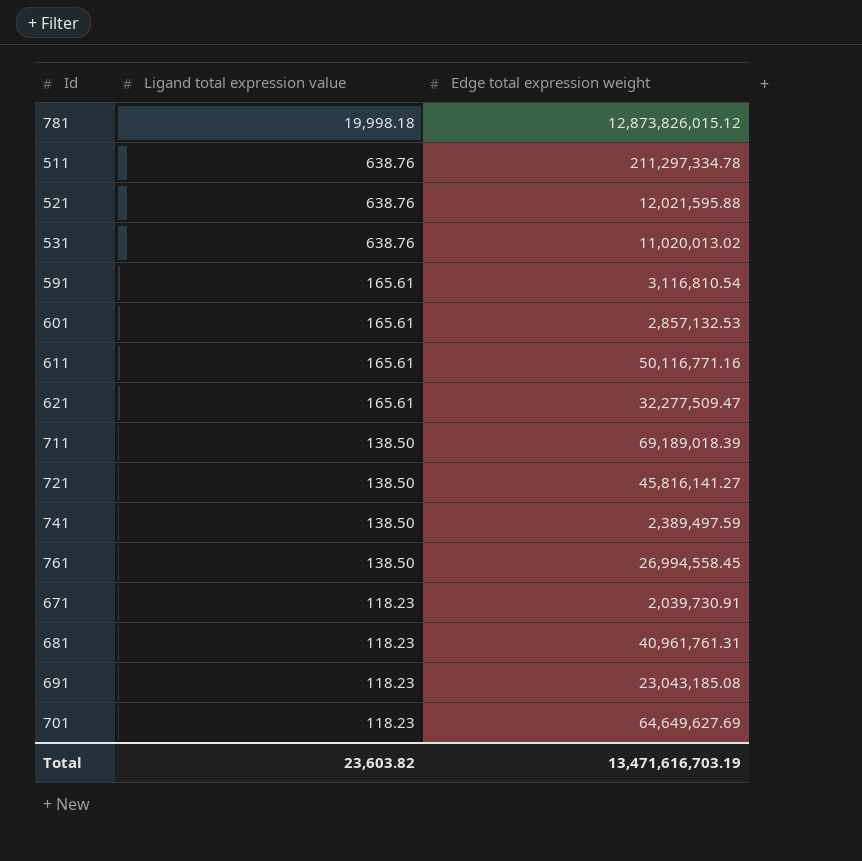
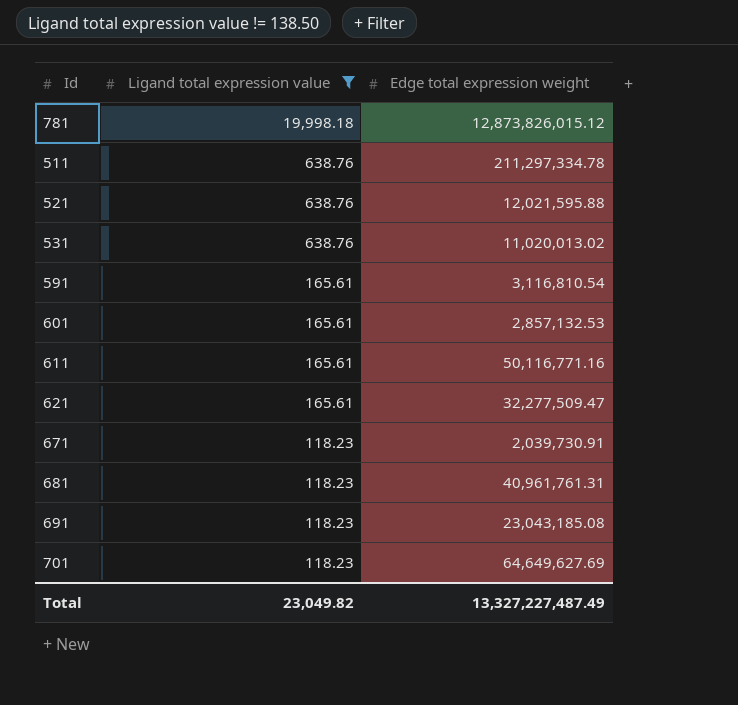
filter: none -> Ligand total expression value != 138.50
Total | Ligand total expression value: 23,603.82 -> 23,049.82
Total | Edge total expression weight: 13,471,616,703.19 -> 13,327,227,487.49

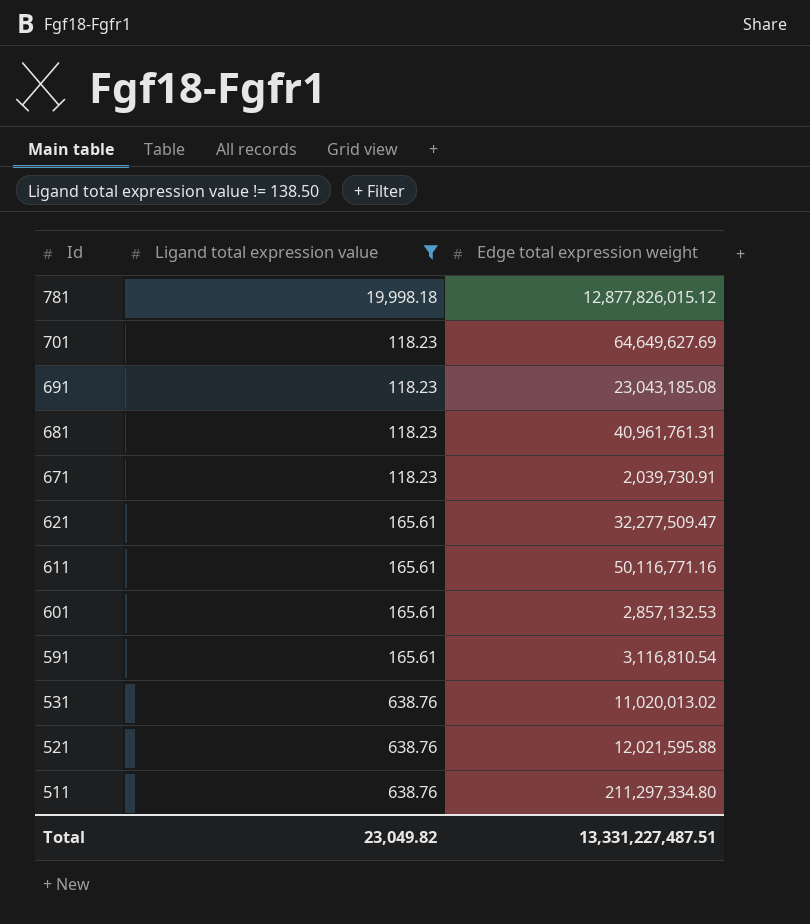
row order: Ligand total expression value descending -> Id descending
781 | Edge total expression weight: 12,873,826,015.12 -> 12,877,826,015.12
511 | Edge total expression weight: 211,297,334.78 -> 211,297,334.80
Total | Edge total expression weight: 13,327,227,487.49 -> 13,331,227,487.51

